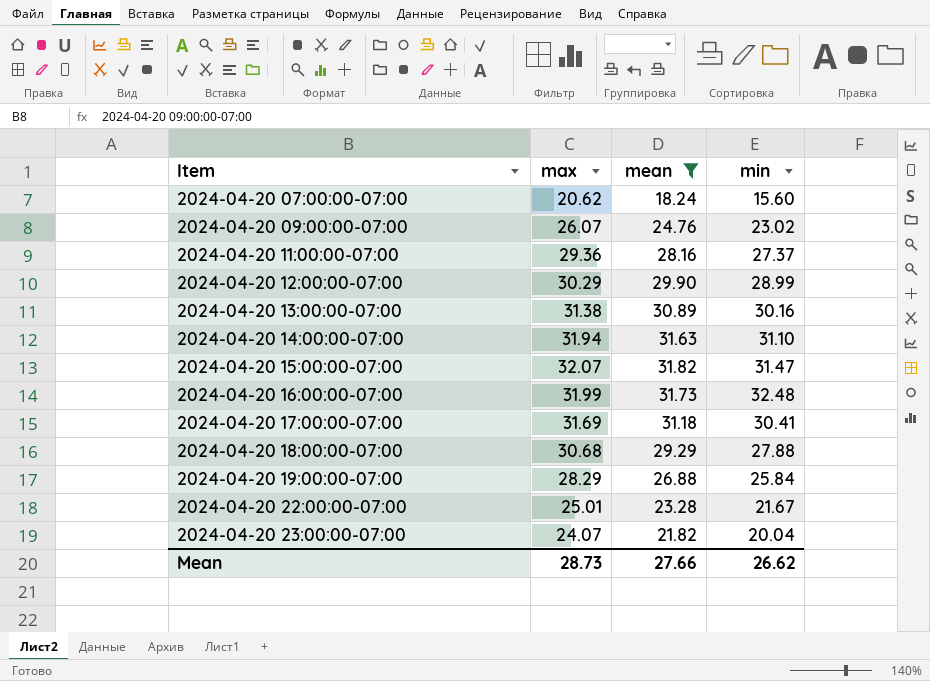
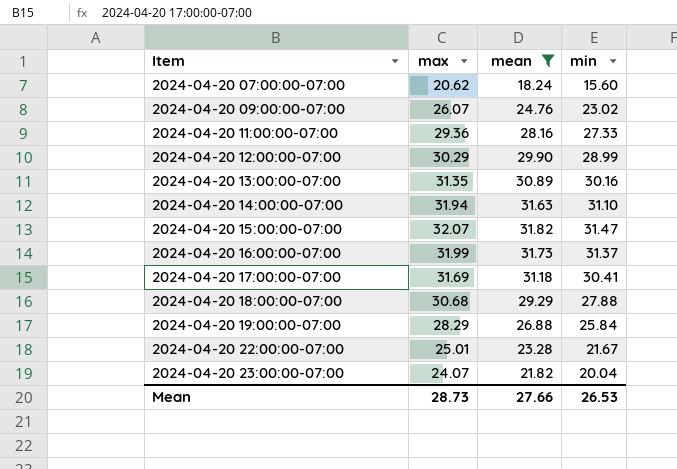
2024-04-20 11:00:00-07:00 | min: 27.37 -> 27.33
2024-04-20 13:00:00-07:00 | max: 31.38 -> 31.35
2024-04-20 16:00:00-07:00 | min: 32.48 -> 31.37
Mean | min: 26.62 -> 26.53

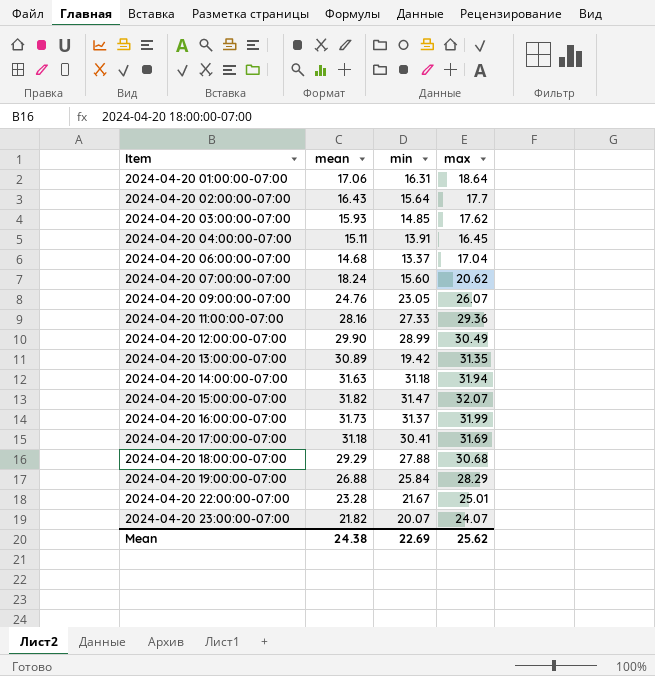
filter: mean >= 18.24 -> none
column max | position: 2 -> 4
2024-04-20 09:00:00-07:00 | min: 23.02 -> 23.05
2024-04-20 12:00:00-07:00 | max: 30.29 -> 30.49
2024-04-20 13:00:00-07:00 | min: 30.16 -> 19.42
2024-04-20 14:00:00-07:00 | min: 31.10 -> 31.18
2024-04-20 23:00:00-07:00 | min: 20.04 -> 20.07
Mean | mean: 27.66 -> 24.38
Mean | min: 26.53 -> 22.69
Mean | max: 28.73 -> 25.62

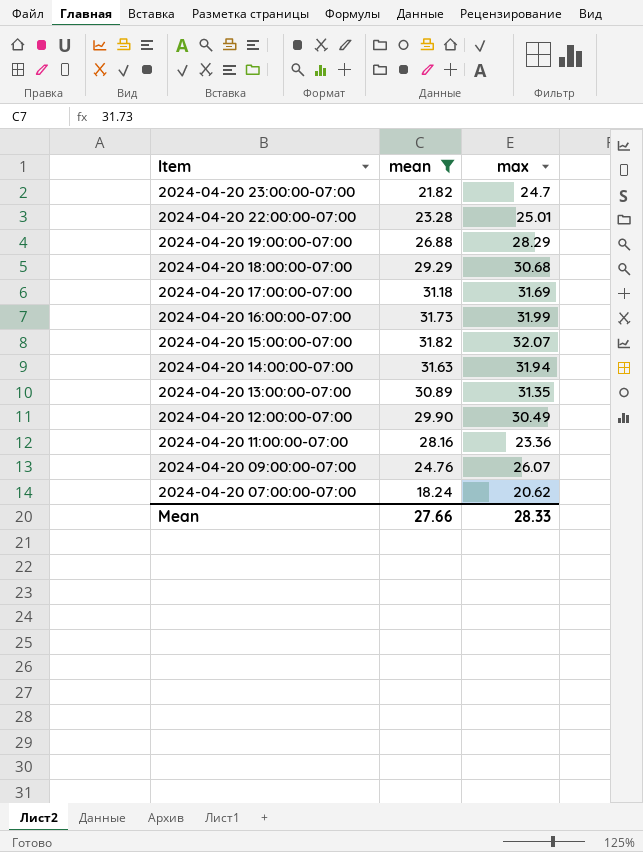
filter: none -> mean >= 18.24
row order: Item ascending -> Item descending
column min | position: 3 -> none
2024-04-20 23:00:00-07:00 | max: 24.07 -> 24.7
2024-04-20 11:00:00-07:00 | max: 29.36 -> 23.36
Mean | mean: 24.38 -> 27.66
Mean | max: 25.62 -> 28.33

